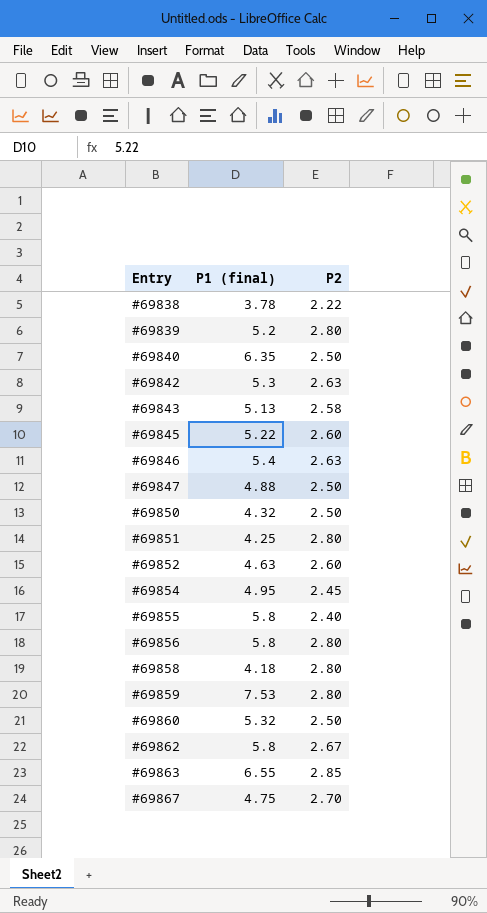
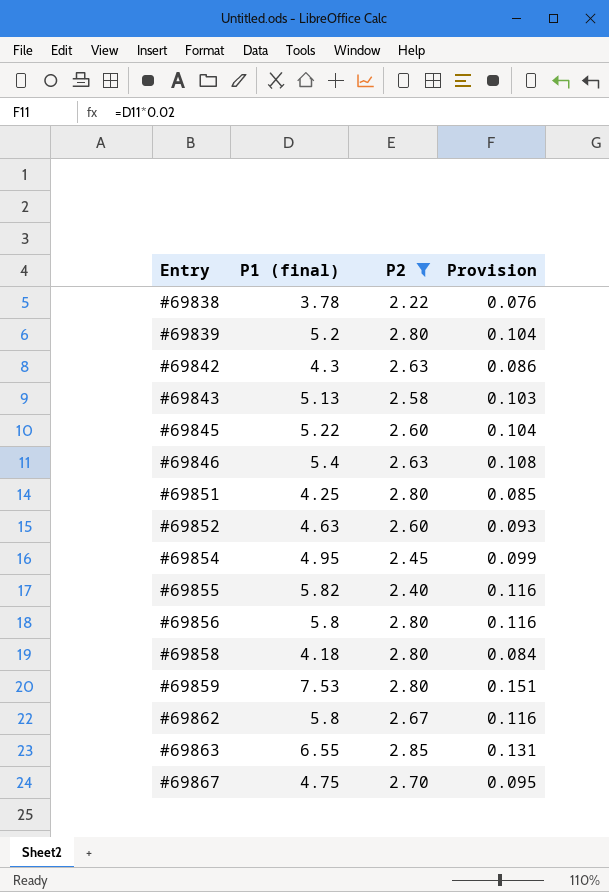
filter: none -> P2 != 2.50
column Provision | formula: none -> [P1 (final)] * 0.02
#69842 | P1 (final): 5.3 -> 4.3
#69855 | P1 (final): 5.8 -> 5.82

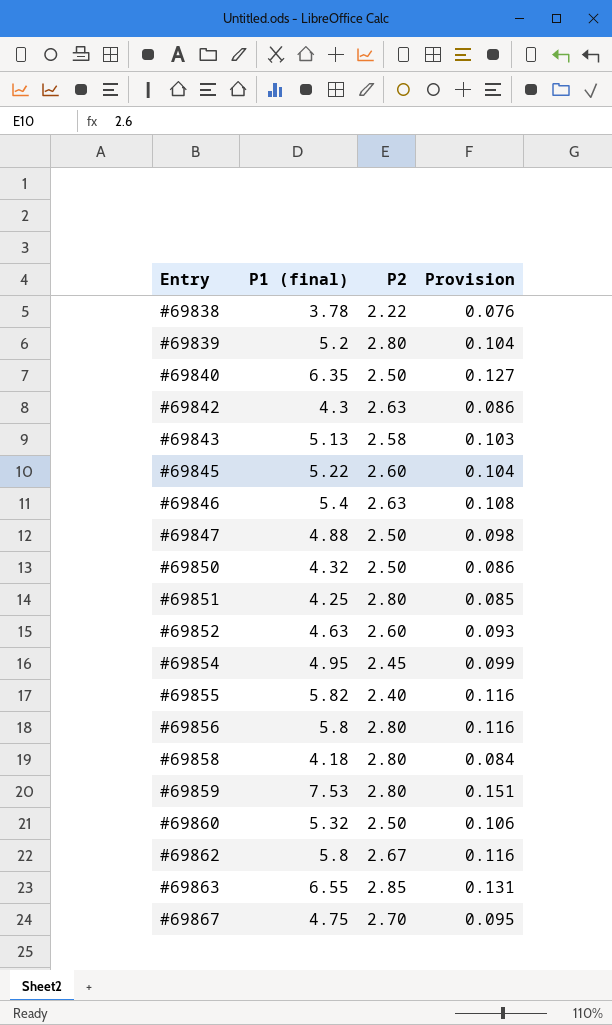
filter: P2 != 2.50 -> none

